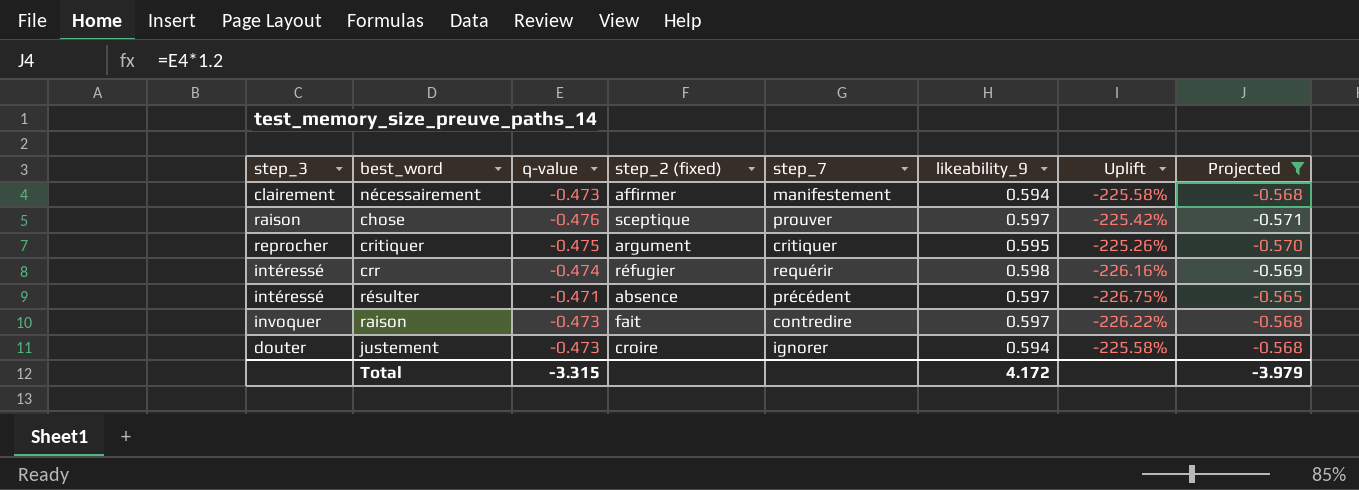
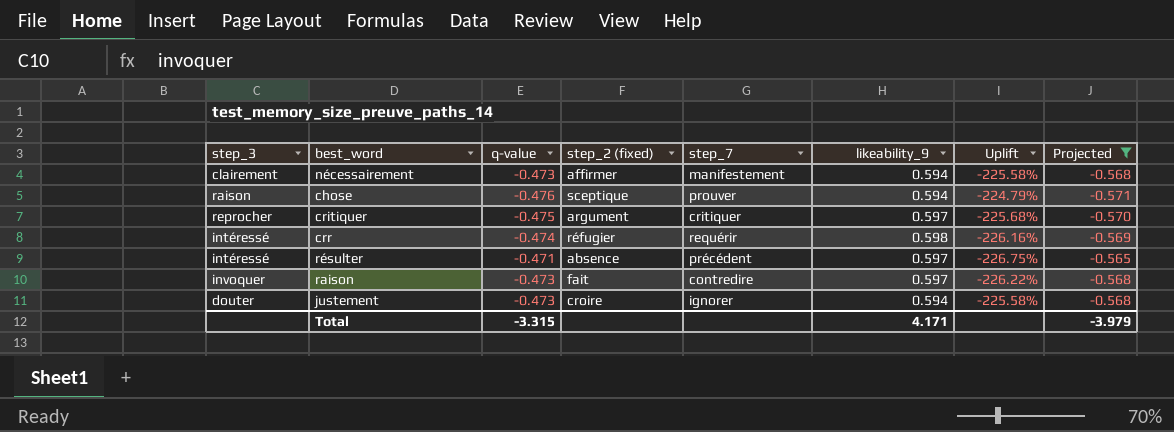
chose | likeability_9: 0.597 -> 0.594
chose | Uplift: -225.42% -> -224.79%
critiquer | likeability_9: 0.595 -> 0.597
critiquer | Uplift: -225.26% -> -225.68%
Total | likeability_9: 4.172 -> 4.171

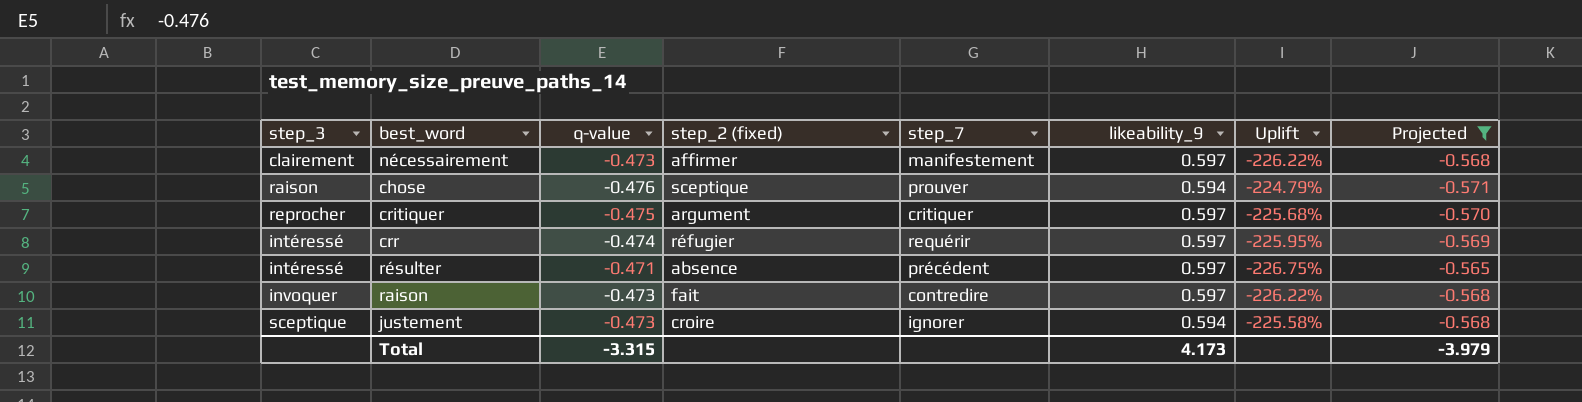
nécessairement | likeability_9: 0.594 -> 0.597
nécessairement | Uplift: -225.58% -> -226.22%
crr | likeability_9: 0.598 -> 0.597
crr | Uplift: -226.16% -> -225.95%
justement | step_3: douter -> sceptique
Total | likeability_9: 4.171 -> 4.173

